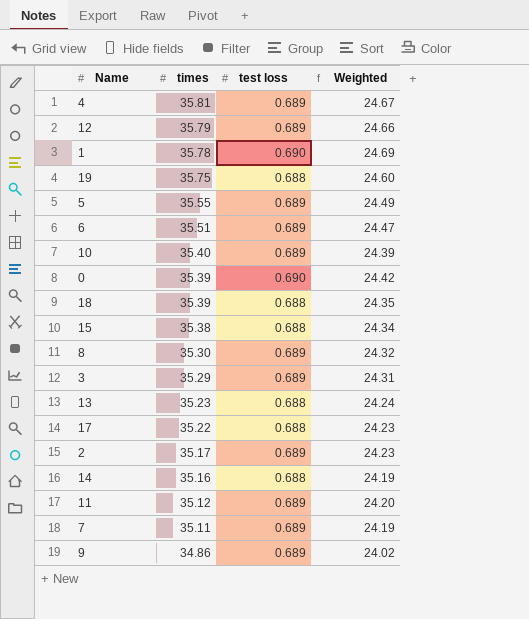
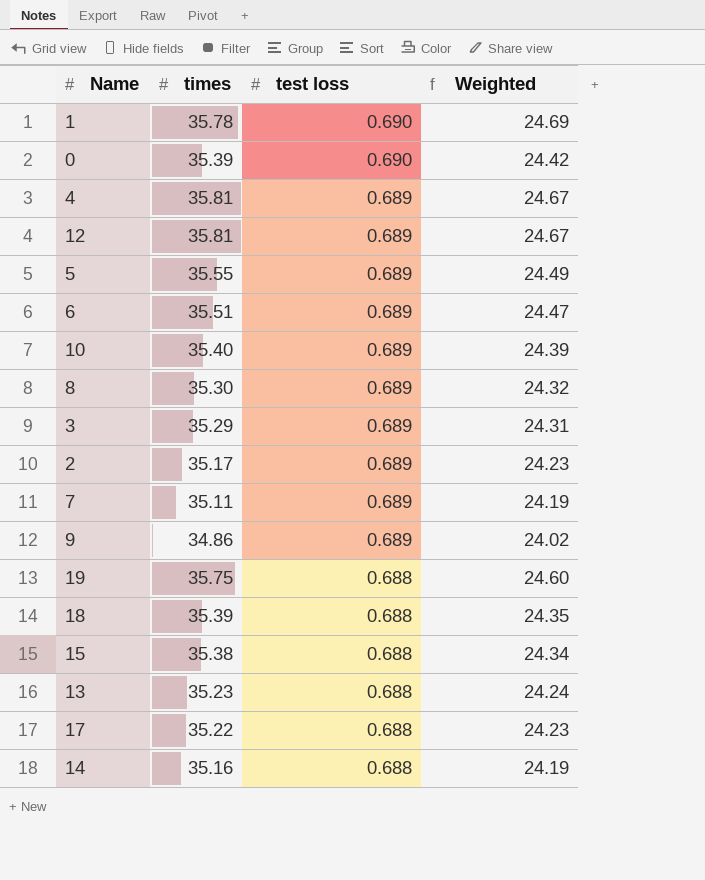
row order: times descending -> test loss descending
row 11: 35.12 | 0.689 | 24.20 -> none
12 | times: 35.79 -> 35.81
12 | Weighted: 24.66 -> 24.67

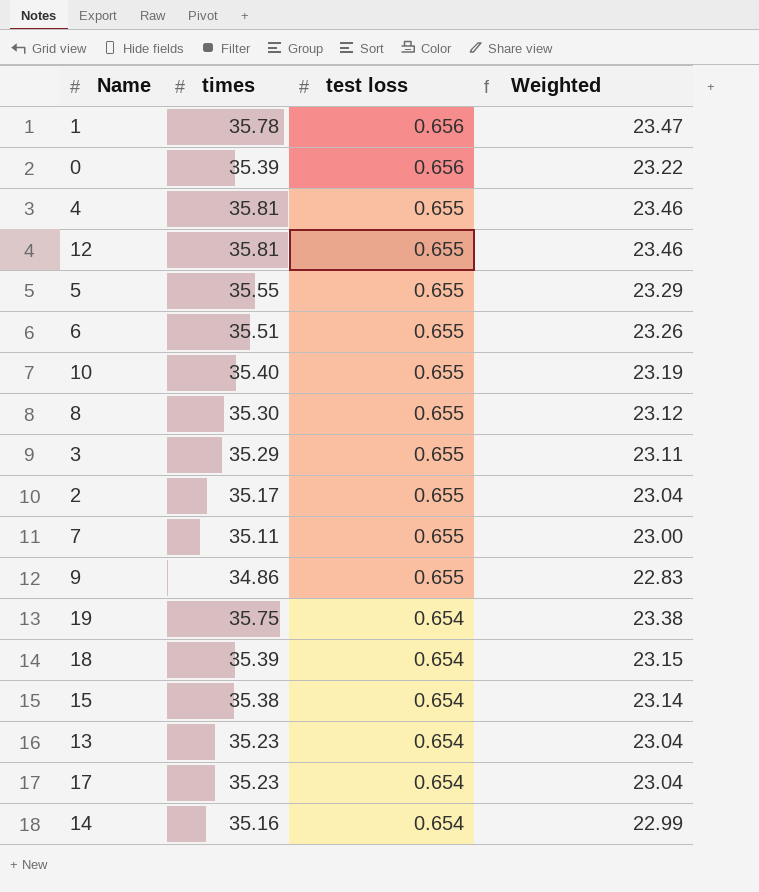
1 | test loss: 0.690 -> 0.656
1 | Weighted: 24.69 -> 23.47
0 | test loss: 0.690 -> 0.656
0 | Weighted: 24.42 -> 23.22
4 | test loss: 0.689 -> 0.655
4 | Weighted: 24.67 -> 23.46
12 | test loss: 0.689 -> 0.655
12 | Weighted: 24.67 -> 23.46
5 | test loss: 0.689 -> 0.655
5 | Weighted: 24.49 -> 23.29
6 | test loss: 0.689 -> 0.655
6 | Weighted: 24.47 -> 23.26
10 | test loss: 0.689 -> 0.655
10 | Weighted: 24.39 -> 23.19
8 | test loss: 0.689 -> 0.655
8 | Weighted: 24.32 -> 23.12
3 | test loss: 0.689 -> 0.655
3 | Weighted: 24.31 -> 23.11
2 | test loss: 0.689 -> 0.655
2 | Weighted: 24.23 -> 23.04
7 | test loss: 0.689 -> 0.655
7 | Weighted: 24.19 -> 23.00
9 | test loss: 0.689 -> 0.655
9 | Weighted: 24.02 -> 22.83
19 | test loss: 0.688 -> 0.654
19 | Weighted: 24.60 -> 23.38
18 | test loss: 0.688 -> 0.654
18 | Weighted: 24.35 -> 23.15
15 | test loss: 0.688 -> 0.654
15 | Weighted: 24.34 -> 23.14
13 | test loss: 0.688 -> 0.654
13 | Weighted: 24.24 -> 23.04
17 | times: 35.22 -> 35.23
17 | test loss: 0.688 -> 0.654
17 | Weighted: 24.23 -> 23.04
14 | test loss: 0.688 -> 0.654
14 | Weighted: 24.19 -> 22.99

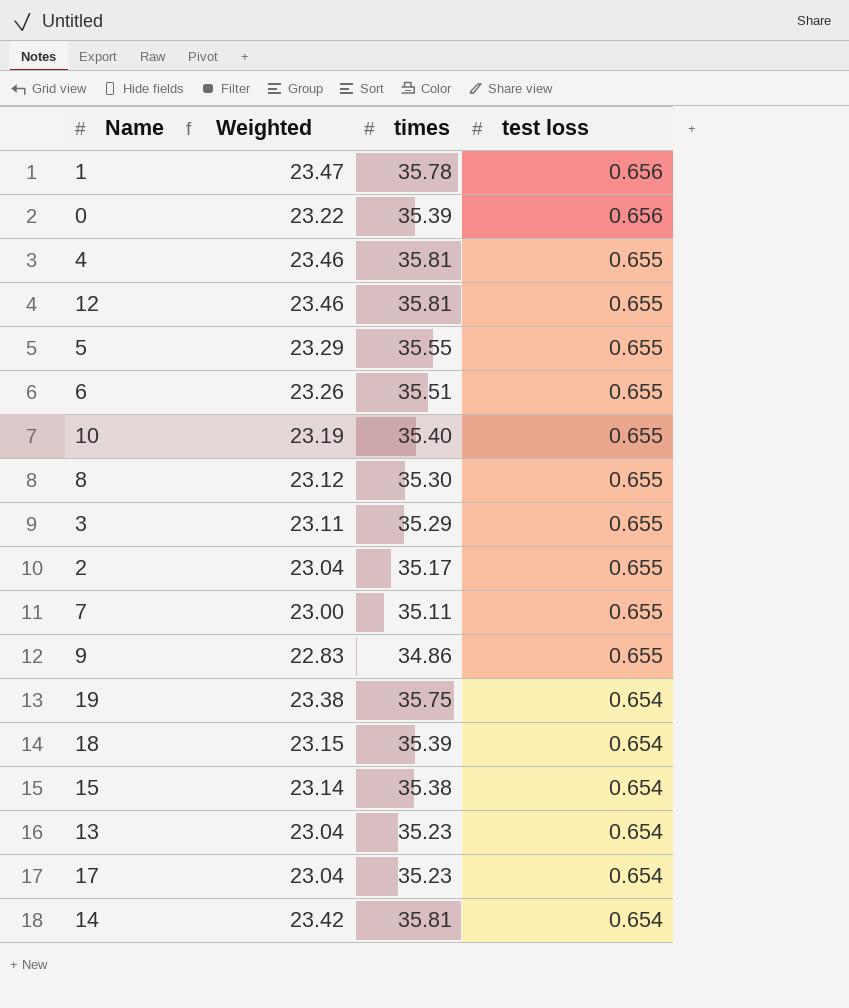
column Weighted | position: 4 -> 2
14 | Weighted: 22.99 -> 23.42
14 | times: 35.16 -> 35.81

